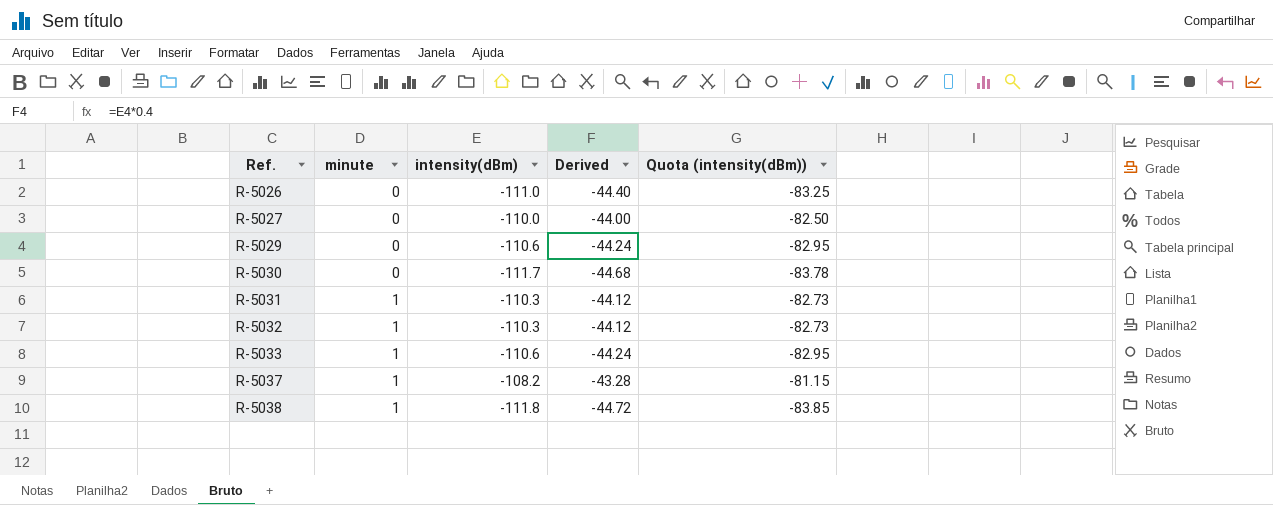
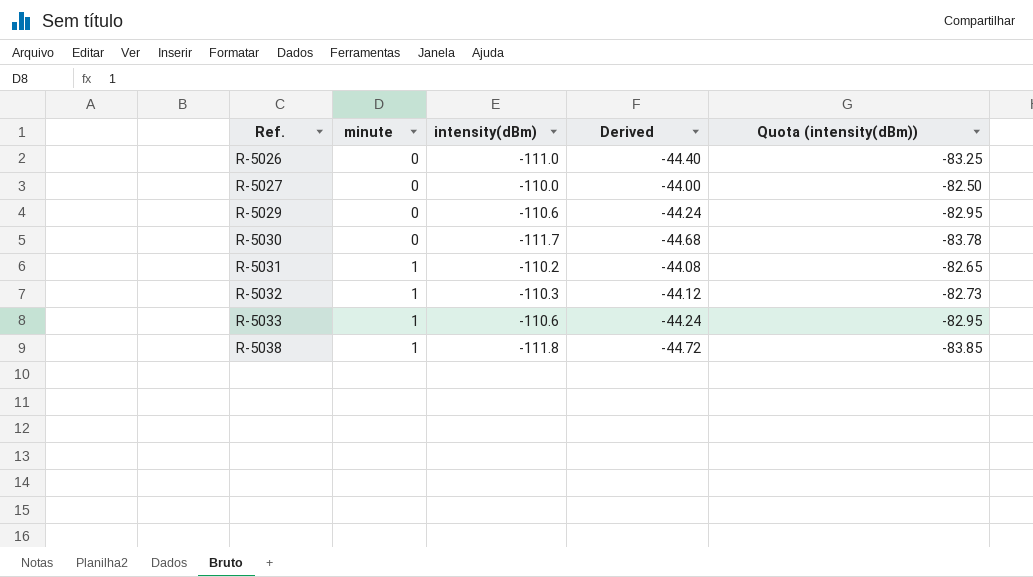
row R-5037: 1 | -108.2 | -43.28 | -81.15 -> none
R-5031 | intensity(dBm): -110.3 -> -110.2
R-5031 | Derived: -44.12 -> -44.08
R-5031 | Quota (intensity(dBm)): -82.73 -> -82.65

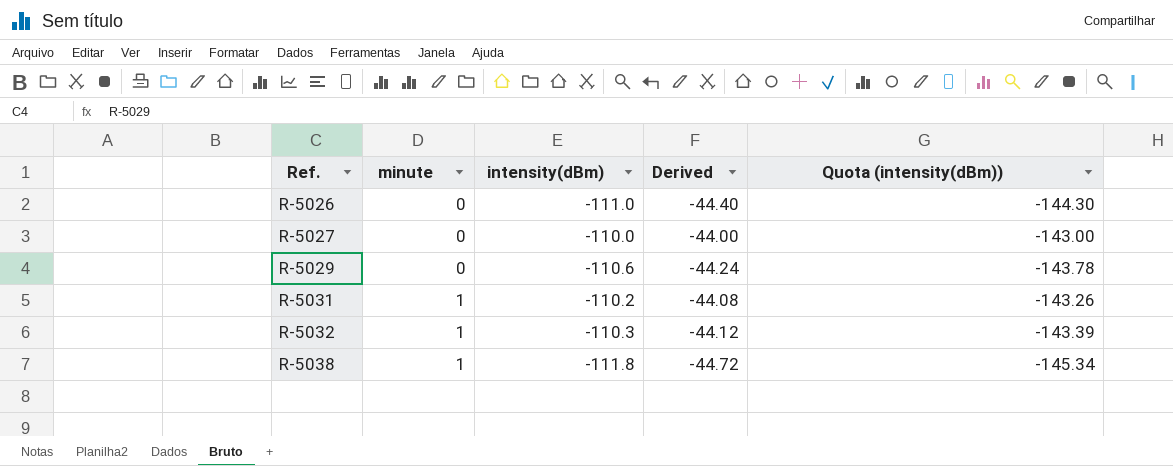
column Quota (intensity(dBm)) | formula: [intensity(dBm)] * 0.75 -> [intensity(dBm)] * 1.3
row R-5030: 0 | -111.7 | -44.68 | -83.78 -> none
row R-5033: 1 | -110.6 | -44.24 | -82.95 -> none

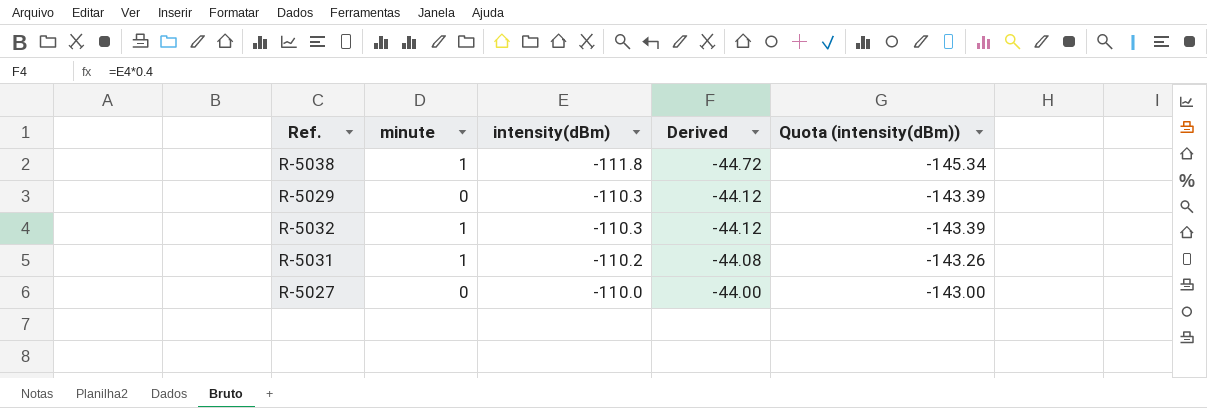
row order: Ref. ascending -> intensity(dBm) ascending
row R-5026: 0 | -111.0 | -44.40 | -144.30 -> none
R-5029 | intensity(dBm): -110.6 -> -110.3
R-5029 | Derived: -44.24 -> -44.12
R-5029 | Quota (intensity(dBm)): -143.78 -> -143.39

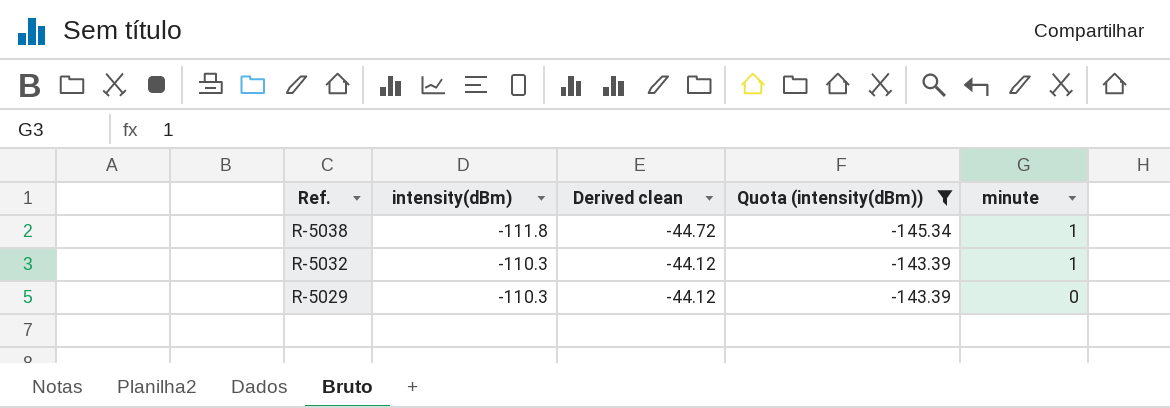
filter: none -> Quota (intensity(dBm)) <= -143.39
row order: intensity(dBm) ascending -> Ref. descending
column name: Derived -> Derived clean
column minute | position: 2 -> 5

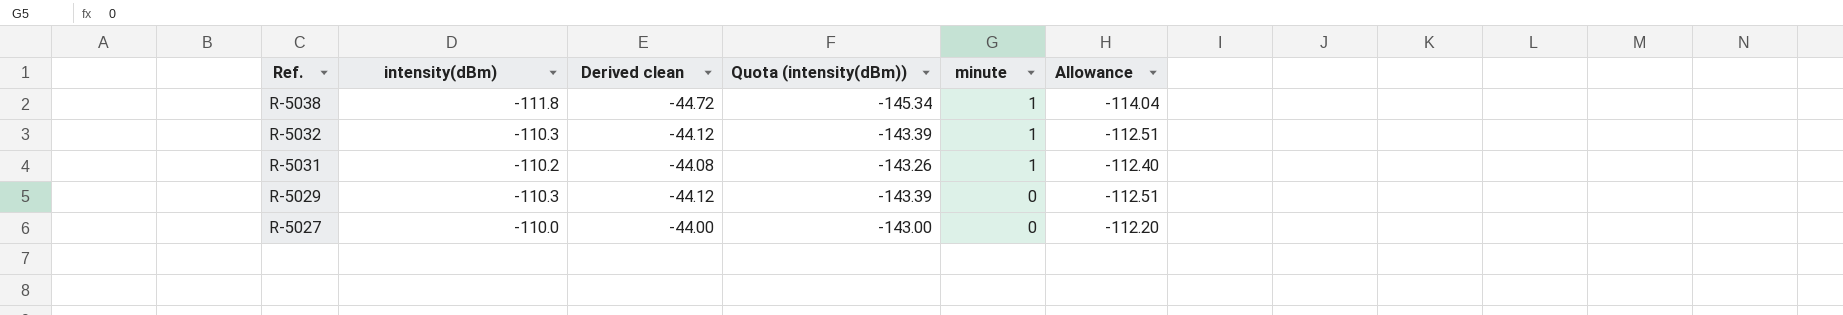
filter: Quota (intensity(dBm)) <= -143.39 -> none
column Allowance | formula: none -> [intensity(dBm)] * 1.02

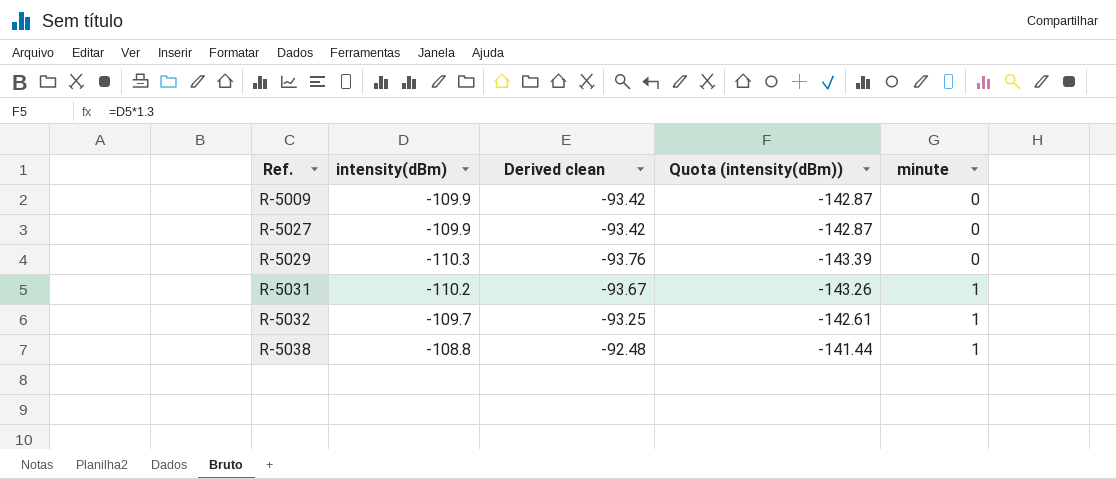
row order: Ref. descending -> Ref. ascending
column Allowance | formula: [intensity(dBm)] * 1.02 -> none
column Derived clean | formula: [intensity(dBm)] * 0.4 -> [intensity(dBm)] * 0.85
row R-5009: none -> -109.9 | -93.42 | -142.87 | 0
R-5027 | intensity(dBm): -110.0 -> -109.9
R-5027 | Quota (intensity(dBm)): -143.00 -> -142.87
R-5032 | intensity(dBm): -110.3 -> -109.7
R-5032 | Quota (intensity(dBm)): -143.39 -> -142.61
R-5038 | intensity(dBm): -111.8 -> -108.8
R-5038 | Quota (intensity(dBm)): -145.34 -> -141.44

